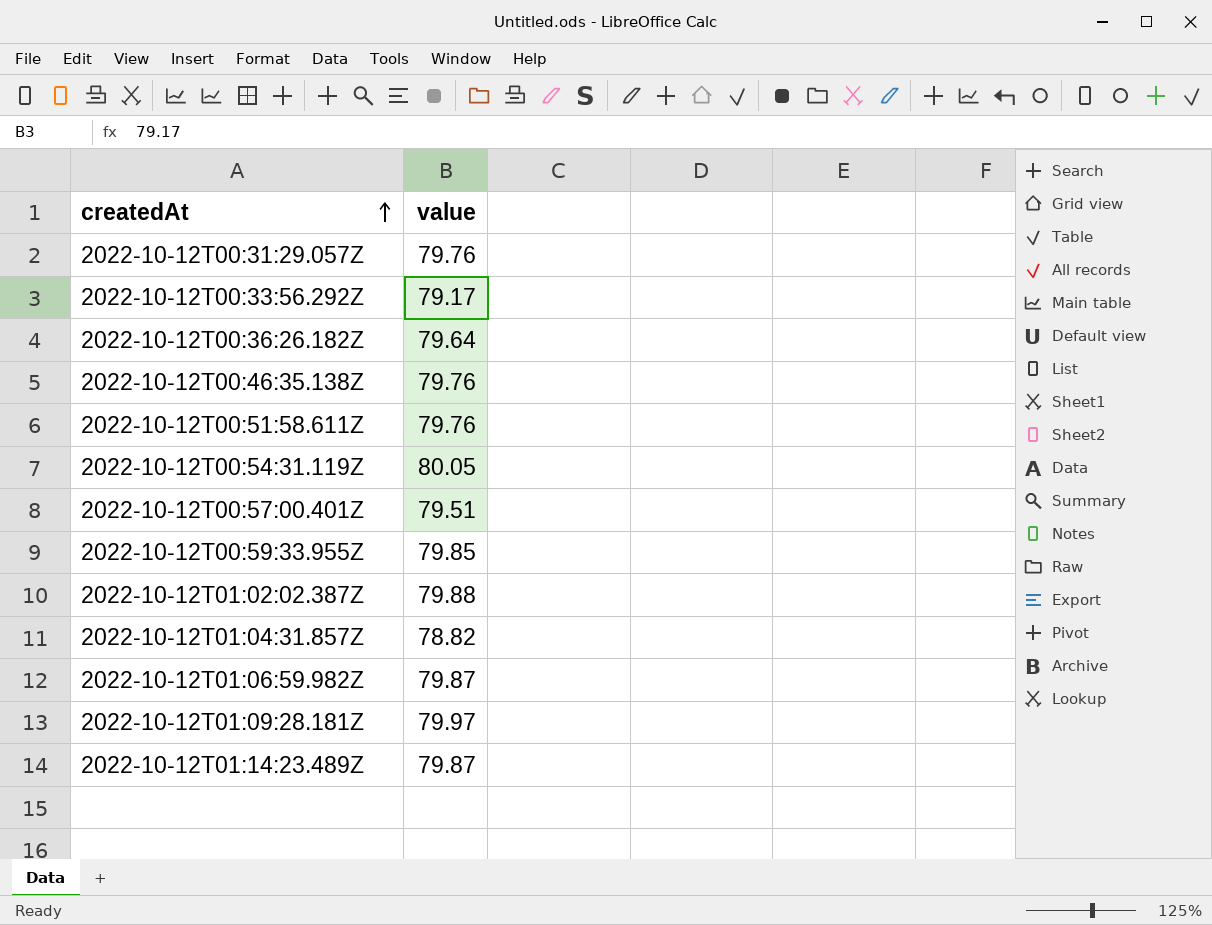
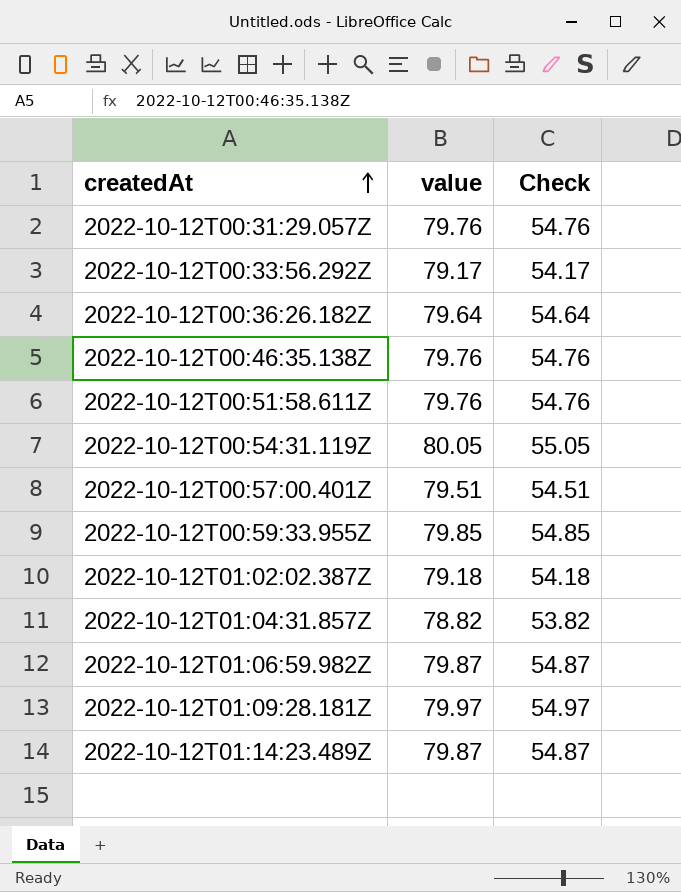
column Check | formula: none -> [value] - 25
2022-10-12T01:02:02.387Z | value: 79.88 -> 79.18

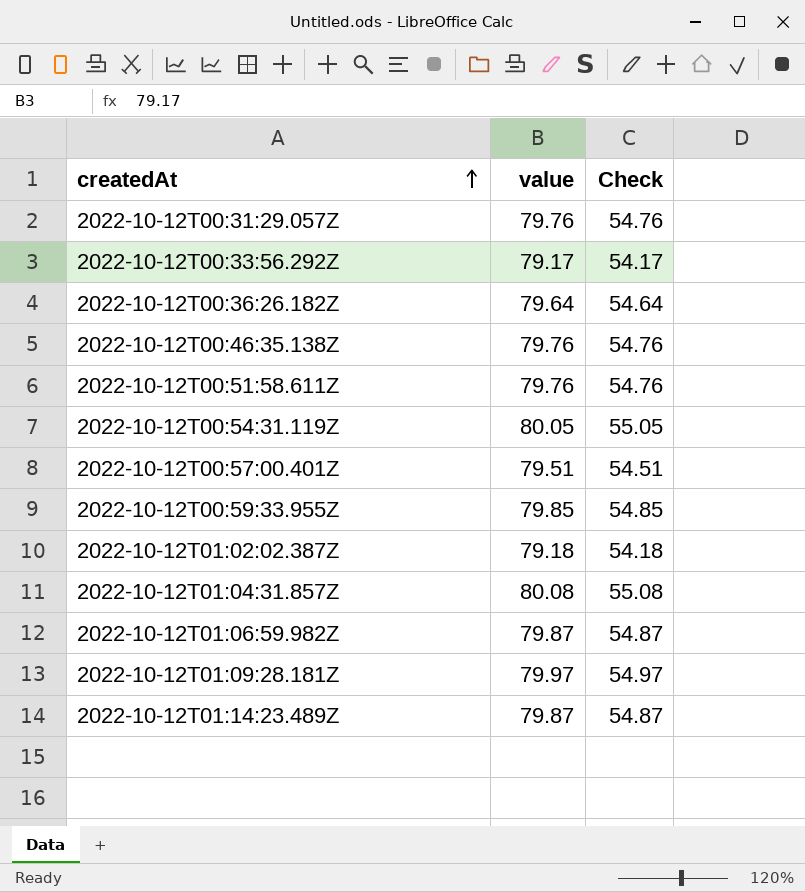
2022-10-12T01:04:31.857Z | value: 78.82 -> 80.08
2022-10-12T01:04:31.857Z | Check: 53.82 -> 55.08

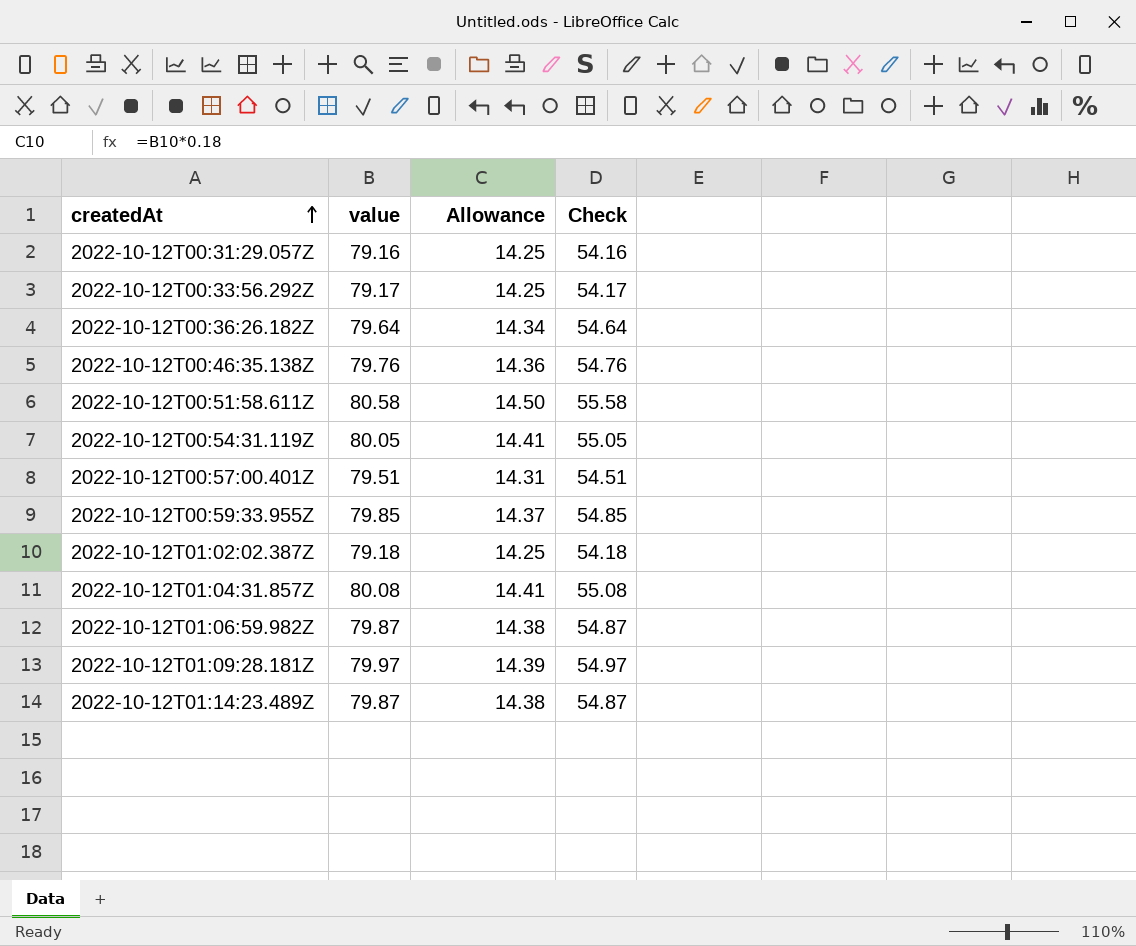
column Allowance | formula: none -> [value] * 0.18
2022-10-12T00:31:29.057Z | value: 79.76 -> 79.16
2022-10-12T00:31:29.057Z | Check: 54.76 -> 54.16
2022-10-12T00:51:58.611Z | value: 79.76 -> 80.58
2022-10-12T00:51:58.611Z | Check: 54.76 -> 55.58

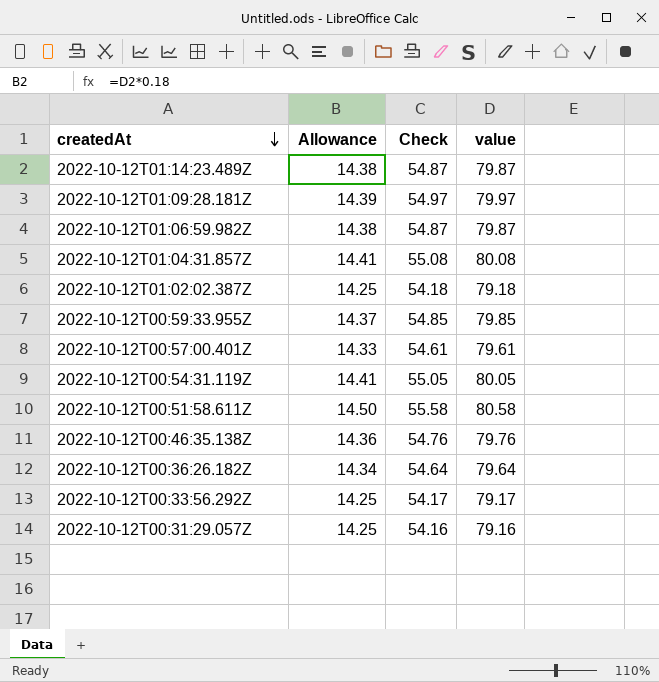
row order: createdAt ascending -> createdAt descending
column value | position: 2 -> 4
2022-10-12T00:57:00.401Z | Allowance: 14.31 -> 14.33
2022-10-12T00:57:00.401Z | Check: 54.51 -> 54.61
2022-10-12T00:57:00.401Z | value: 79.51 -> 79.61

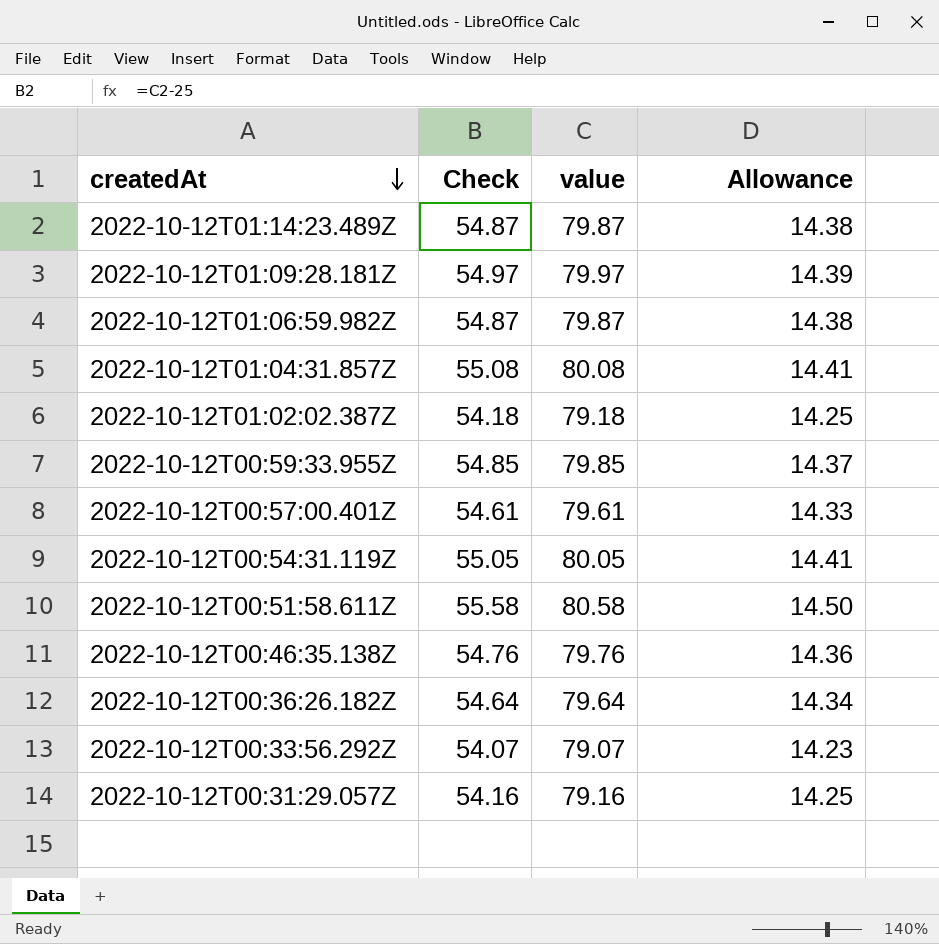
column Allowance | position: 2 -> 4
2022-10-12T00:33:56.292Z | Check: 54.17 -> 54.07
2022-10-12T00:33:56.292Z | value: 79.17 -> 79.07
2022-10-12T00:33:56.292Z | Allowance: 14.25 -> 14.23

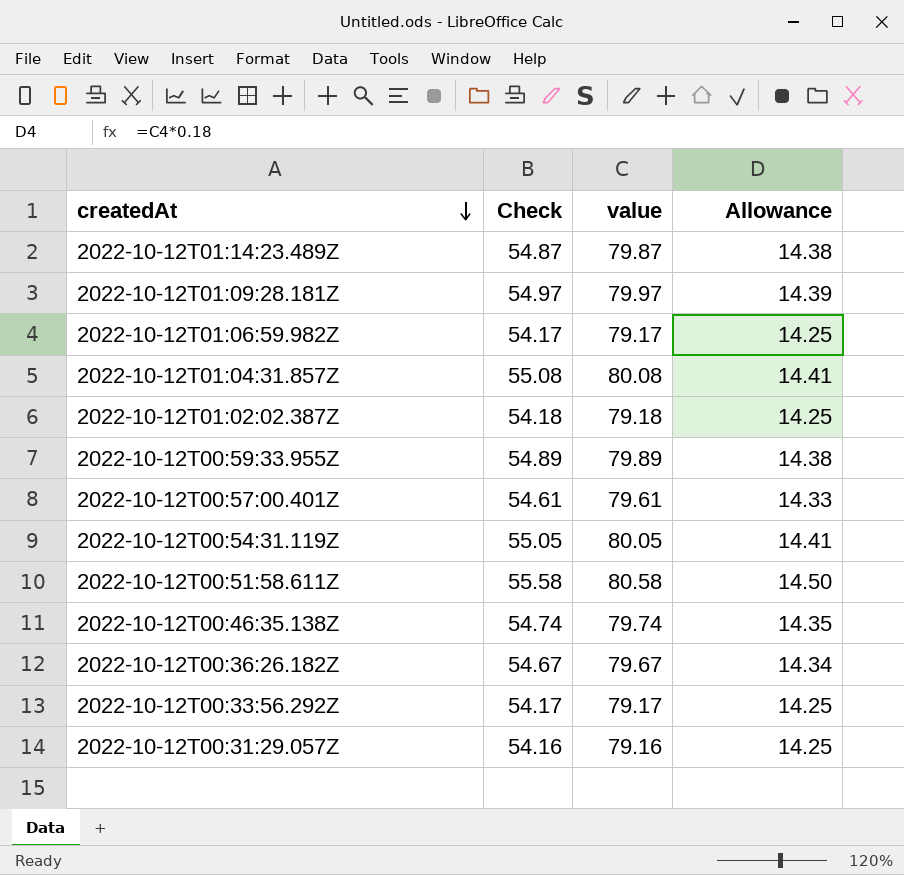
2022-10-12T01:06:59.982Z | Check: 54.87 -> 54.17
2022-10-12T01:06:59.982Z | value: 79.87 -> 79.17
2022-10-12T01:06:59.982Z | Allowance: 14.38 -> 14.25
2022-10-12T00:59:33.955Z | Check: 54.85 -> 54.89
2022-10-12T00:59:33.955Z | value: 79.85 -> 79.89
2022-10-12T00:59:33.955Z | Allowance: 14.37 -> 14.38
2022-10-12T00:46:35.138Z | Check: 54.76 -> 54.74
2022-10-12T00:46:35.138Z | value: 79.76 -> 79.74
2022-10-12T00:46:35.138Z | Allowance: 14.36 -> 14.35
2022-10-12T00:36:26.182Z | Check: 54.64 -> 54.67
2022-10-12T00:36:26.182Z | value: 79.64 -> 79.67
2022-10-12T00:33:56.292Z | Check: 54.07 -> 54.17
2022-10-12T00:33:56.292Z | value: 79.07 -> 79.17
2022-10-12T00:33:56.292Z | Allowance: 14.23 -> 14.25

